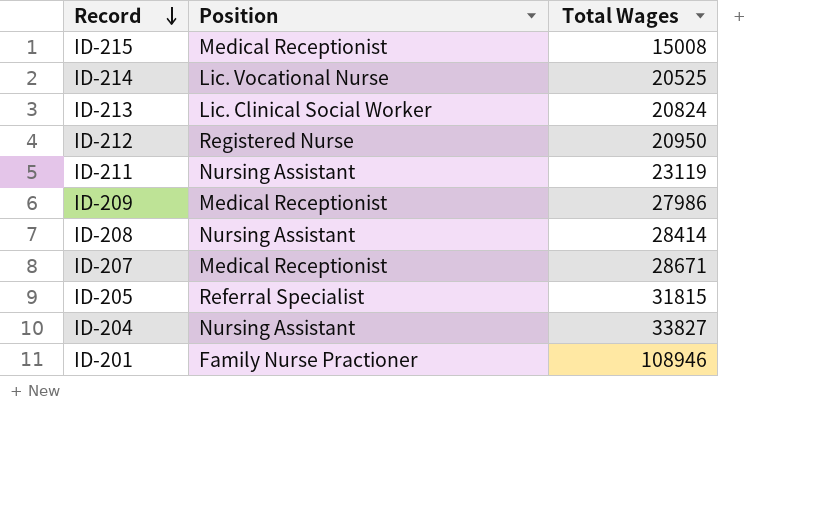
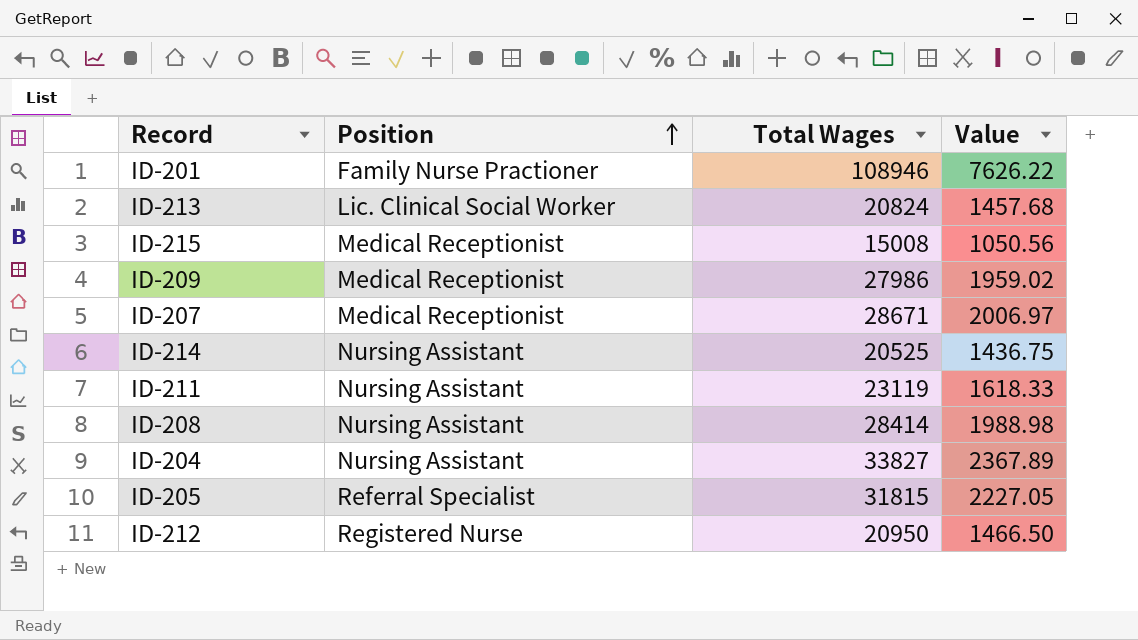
row order: Record descending -> Position ascending
column Value | formula: none -> [Total Wages] * 0.07
ID-214 | Position: Lic. Vocational Nurse -> Nursing Assistant

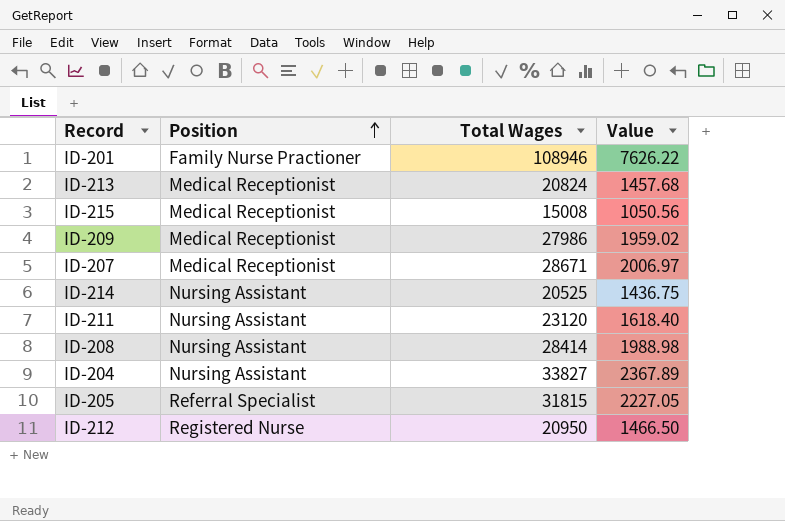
ID-213 | Position: Lic. Clinical Social Worker -> Medical Receptionist
ID-211 | Total Wages: 23119 -> 23120
ID-211 | Value: 1618.33 -> 1618.40

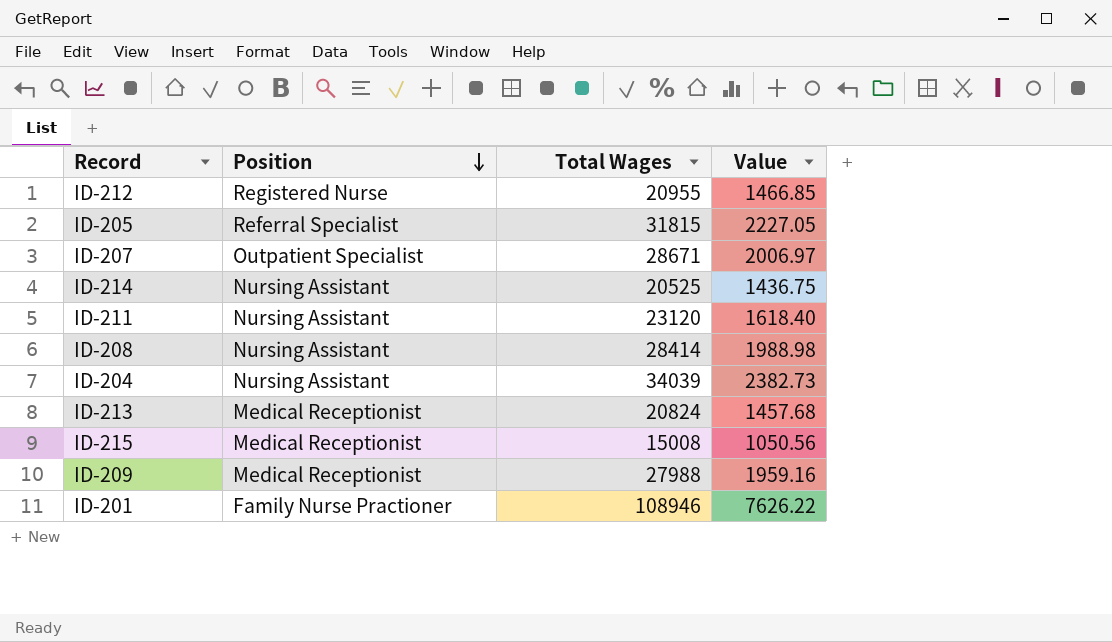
row order: Position ascending -> Position descending
ID-212 | Total Wages: 20950 -> 20955
ID-212 | Value: 1466.50 -> 1466.85
ID-207 | Position: Medical Receptionist -> Outpatient Specialist
ID-204 | Total Wages: 33827 -> 34039
ID-204 | Value: 2367.89 -> 2382.73
ID-209 | Total Wages: 27986 -> 27988
ID-209 | Value: 1959.02 -> 1959.16

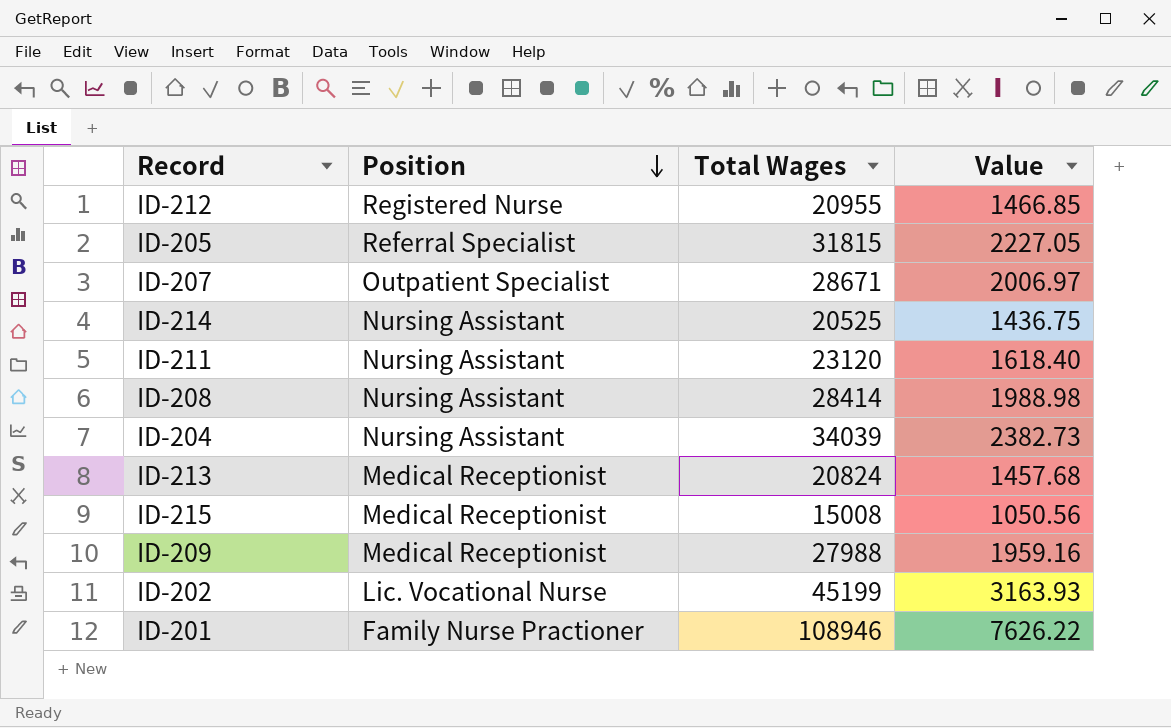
row ID-202: none -> Lic. Vocational Nurse | 45199 | 3163.93

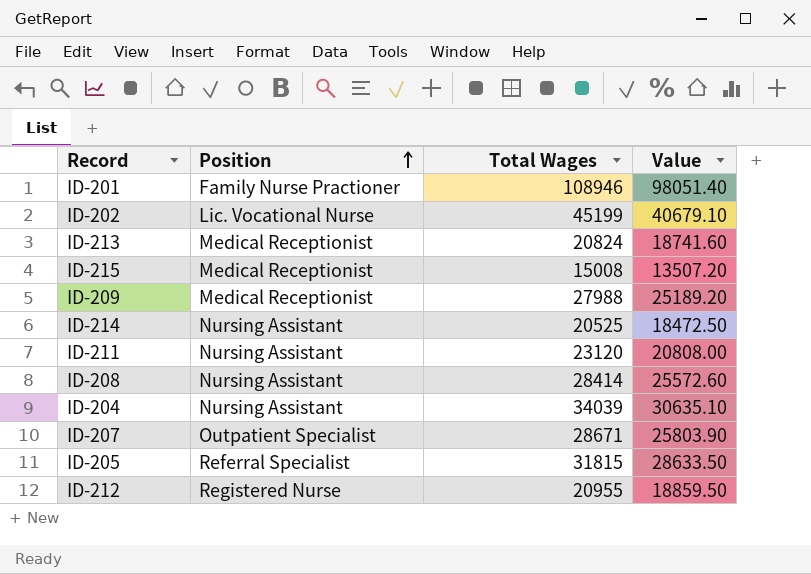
row order: Position descending -> Position ascending
column Value | formula: [Total Wages] * 0.07 -> [Total Wages] * 0.9

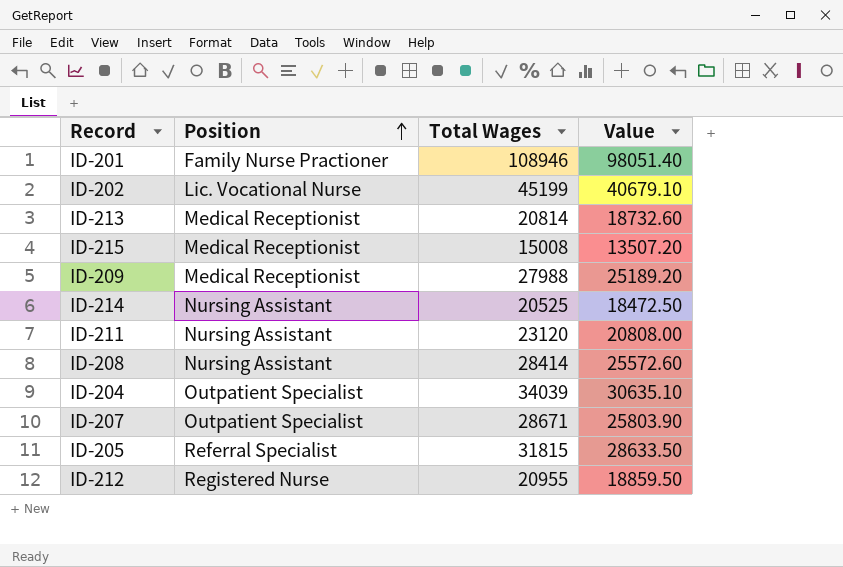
ID-213 | Total Wages: 20824 -> 20814
ID-213 | Value: 18741.60 -> 18732.60
ID-204 | Position: Nursing Assistant -> Outpatient Specialist

